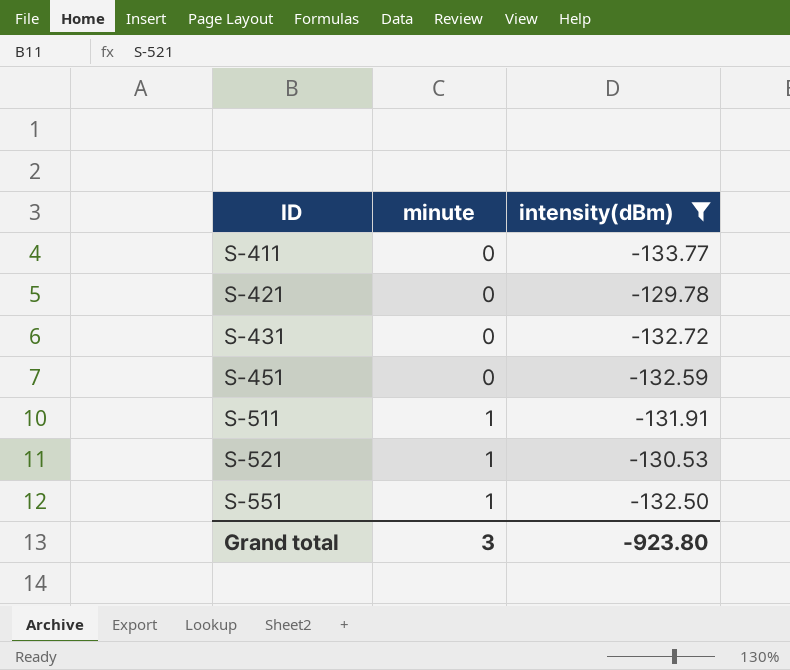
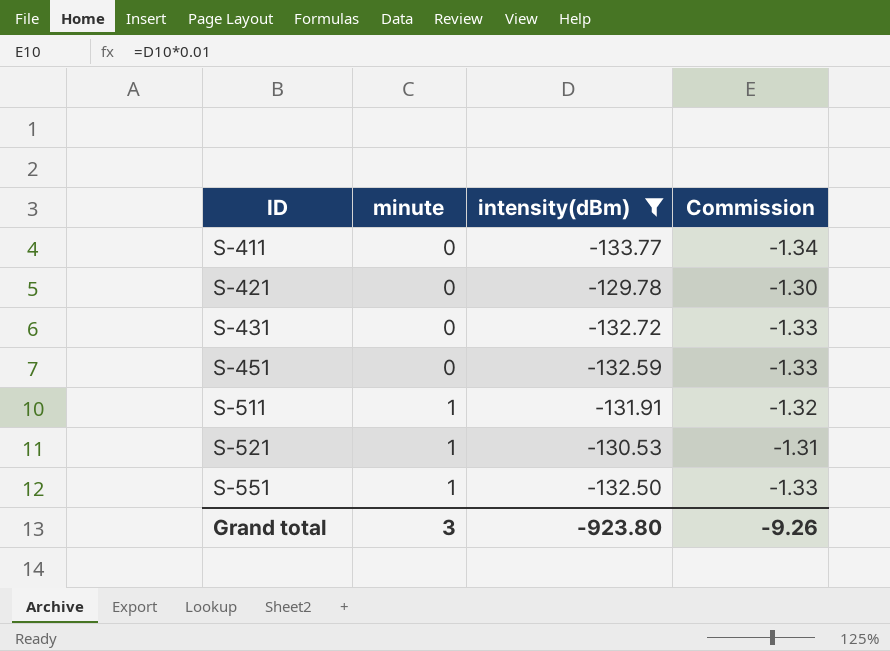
column Commission | formula: none -> [intensity(dBm)] * 0.01

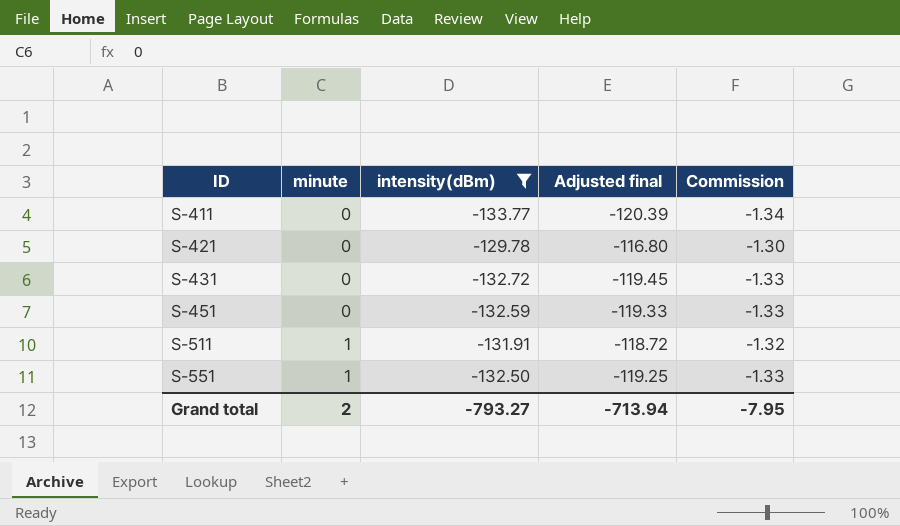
column Adjusted final | formula: none -> [intensity(dBm)] * 0.9
row S-521: 1 | -130.53 | -1.31 -> none
Grand total | minute: 3 -> 2
Grand total | intensity(dBm): -923.80 -> -793.27
Grand total | Commission: -9.26 -> -7.95

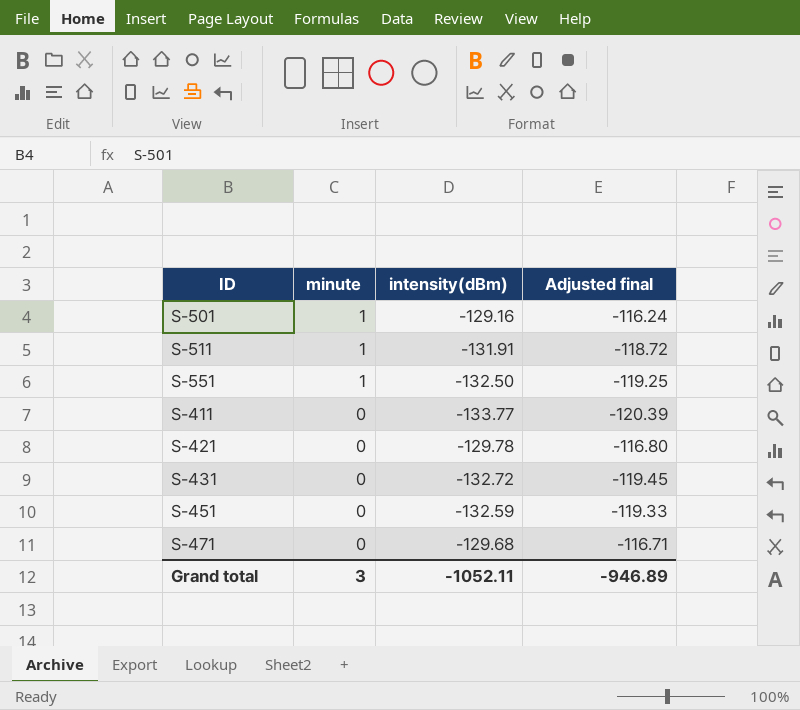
filter: intensity(dBm) <= -129.78 -> none
row order: ID ascending -> minute descending
column Commission | formula: [intensity(dBm)] * 0.01 -> none
Grand total | minute: 2 -> 3
Grand total | intensity(dBm): -793.27 -> -1052.11
Grand total | Adjusted final: -713.94 -> -946.89

